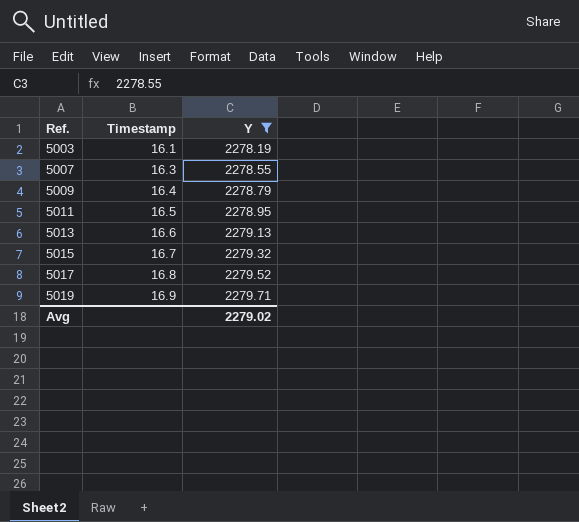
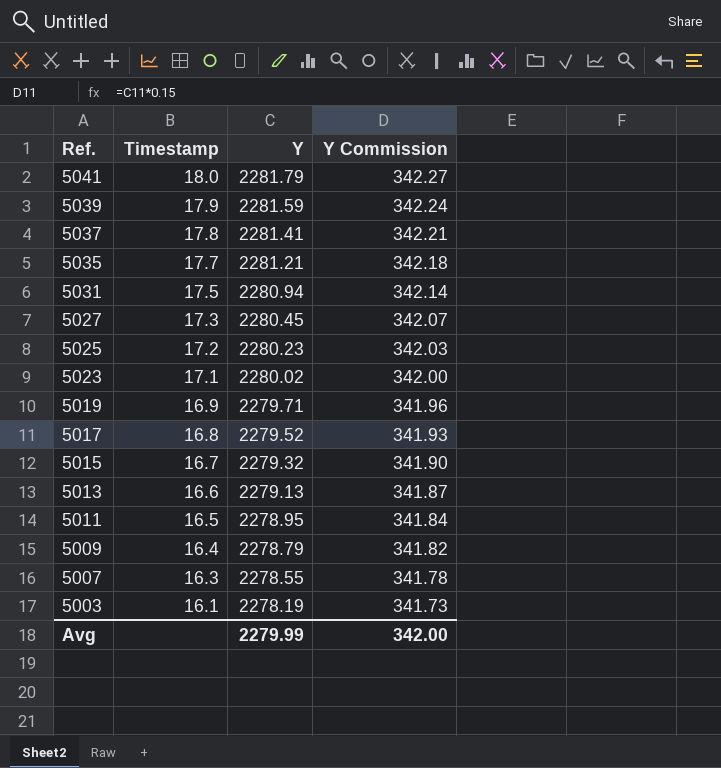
filter: Y <= 2279.71 -> none
row order: Ref. ascending -> Ref. descending
column Y Commission | formula: none -> [Y] * 0.15
Avg | Y: 2279.02 -> 2279.99

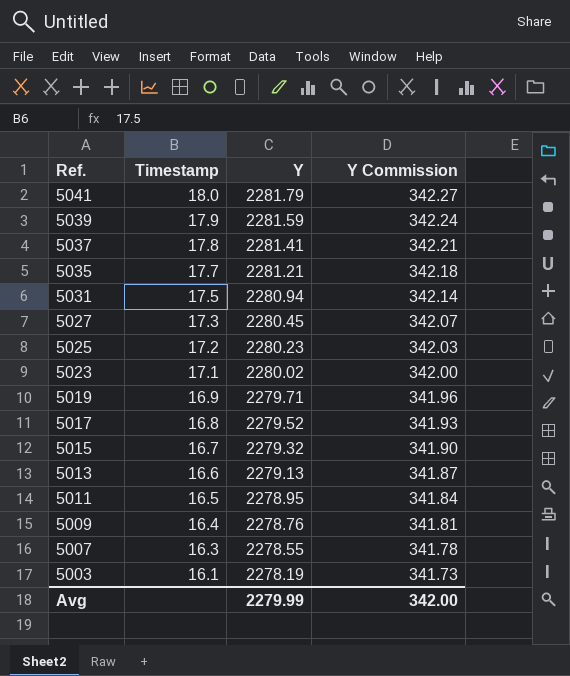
5009 | Y: 2278.79 -> 2278.76
5009 | Y Commission: 341.82 -> 341.81

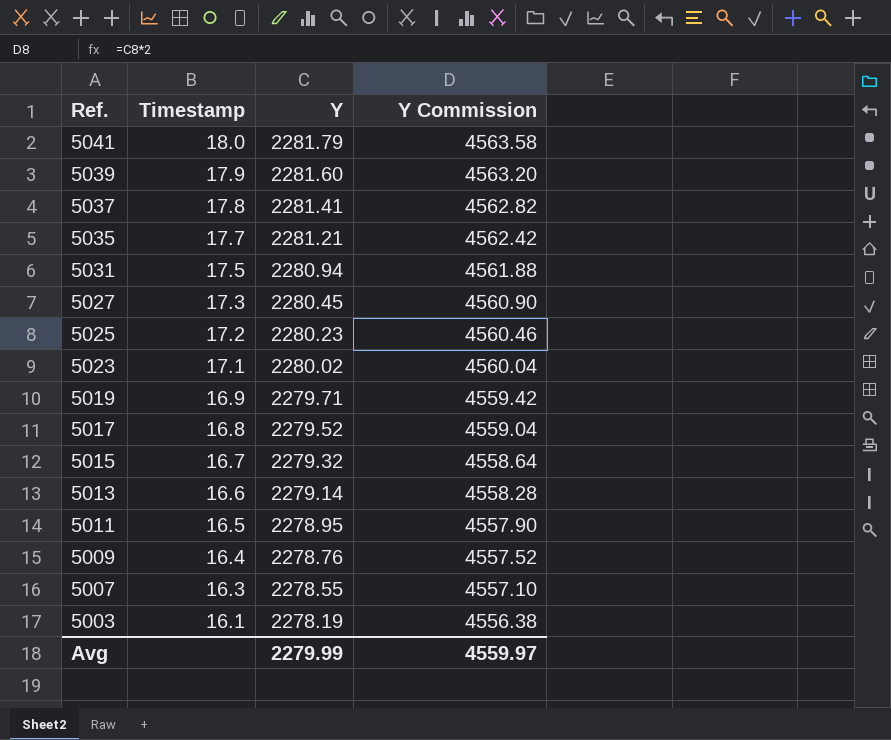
column Y Commission | formula: [Y] * 0.15 -> [Y] * 2
5039 | Y: 2281.59 -> 2281.60
5013 | Y: 2279.13 -> 2279.14
Avg | Y Commission: 342.00 -> 4559.97

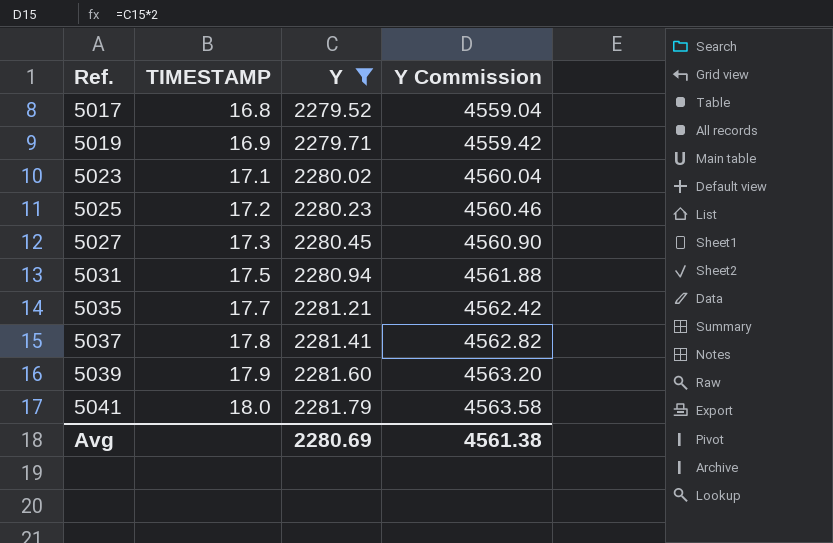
filter: none -> Y >= 2279.52
row order: Ref. descending -> Ref. ascending
column name: Timestamp -> TIMESTAMP
Avg | Y: 2279.99 -> 2280.69
Avg | Y Commission: 4559.97 -> 4561.38

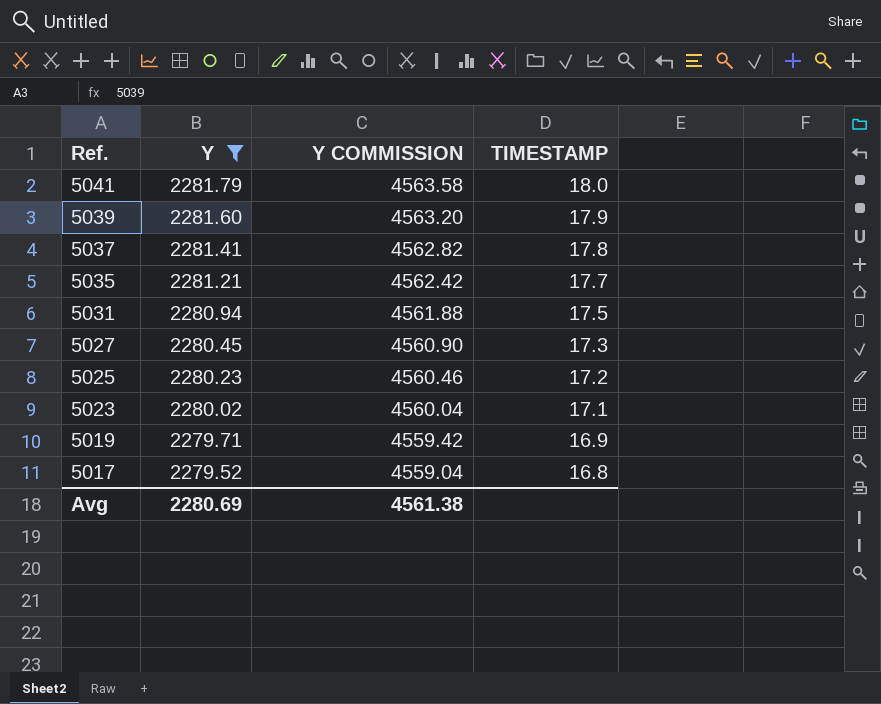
row order: Ref. ascending -> Ref. descending
column name: Y Commission -> Y COMMISSION
column TIMESTAMP | position: 2 -> 4

